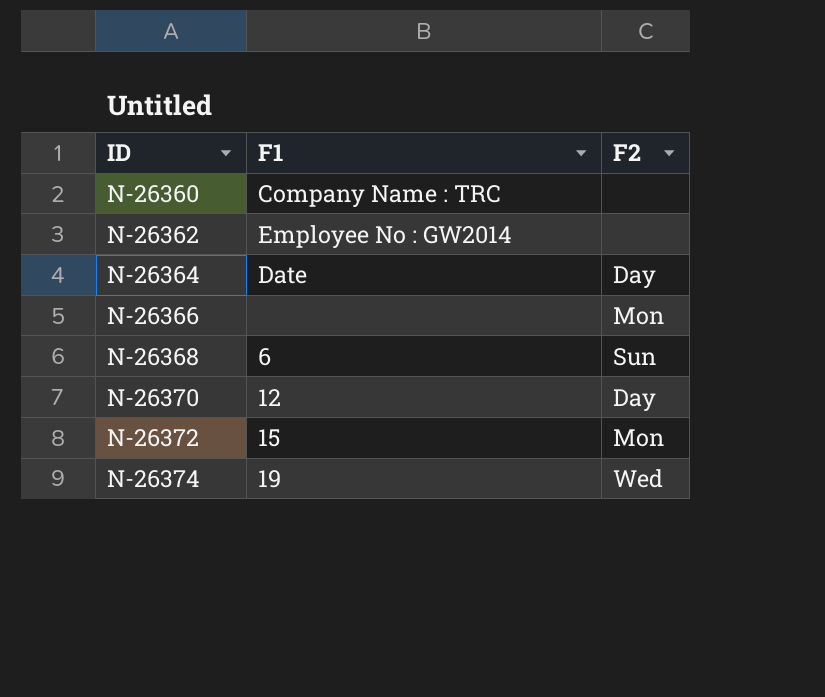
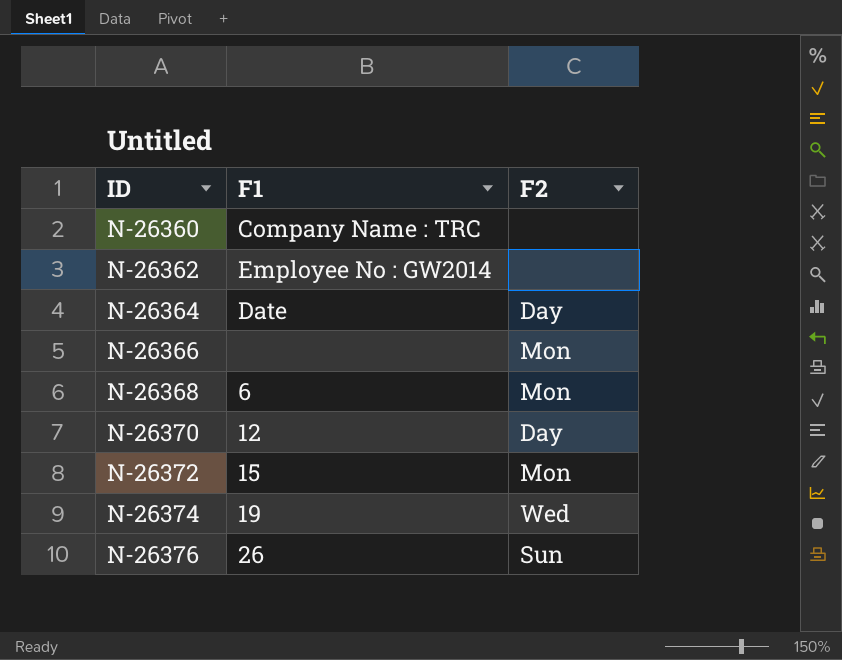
N-26368 | F2: Sun -> Mon
row N-26376: none -> 26 | Sun

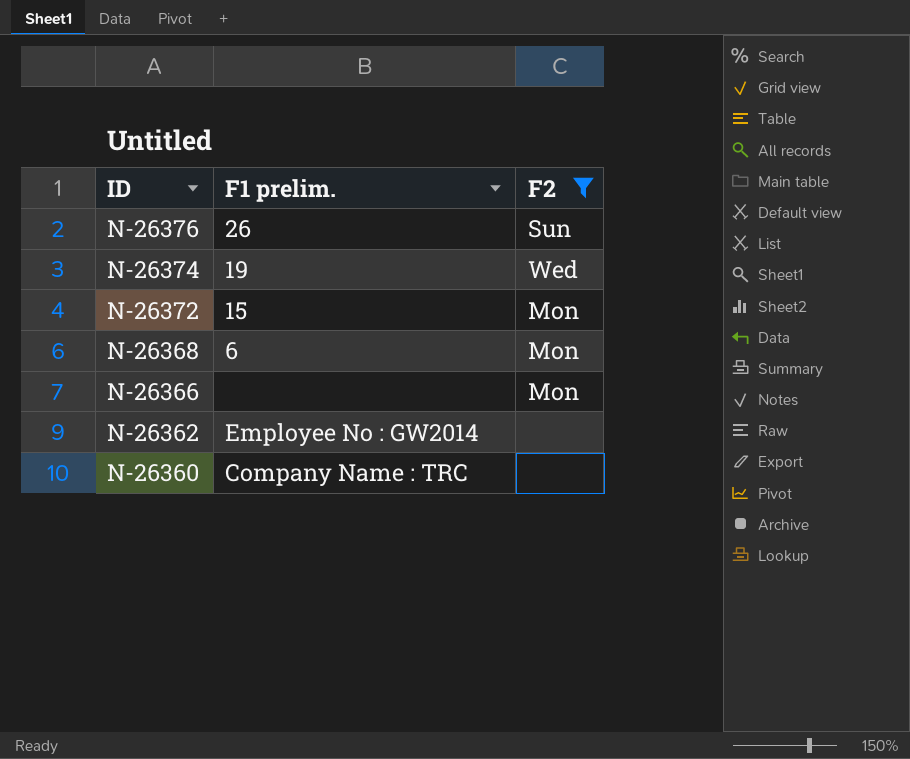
filter: none -> F2 != Day
row order: ID ascending -> ID descending
column name: F1 -> F1 prelim.

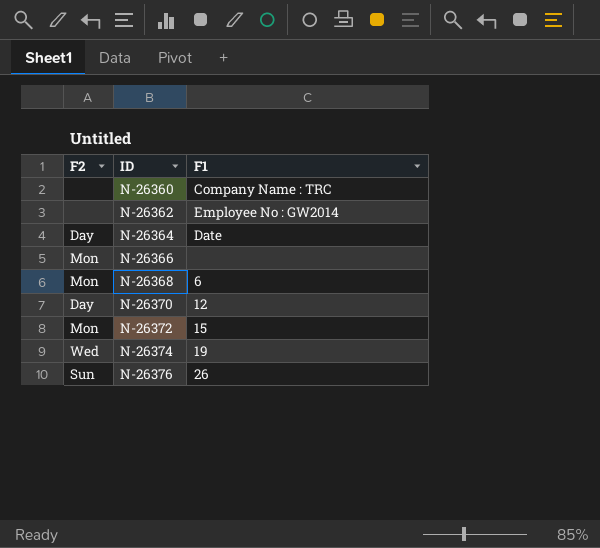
filter: F2 != Day -> none
row order: ID descending -> ID ascending
column F2 | position: 3 -> 1
column name: F1 prelim. -> F1

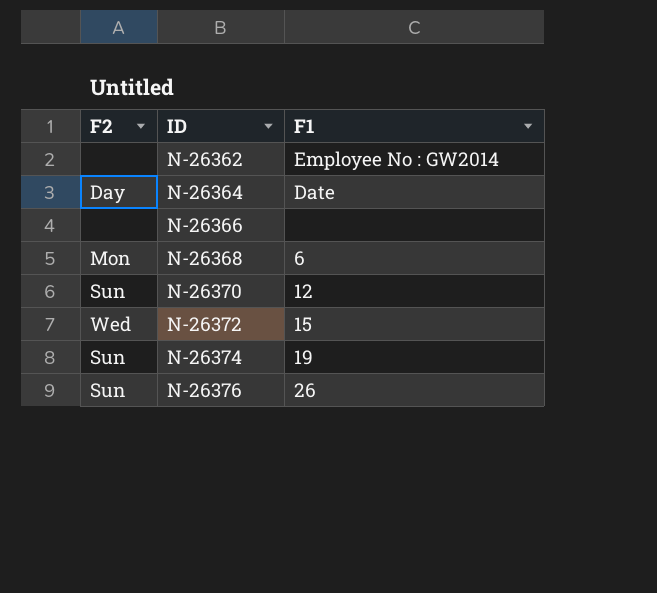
row N-26360: none | Company Name : TRC -> none
N-26366 | F2: Mon -> none
N-26370 | F2: Day -> Sun
N-26372 | F2: Mon -> Wed
N-26374 | F2: Wed -> Sun

